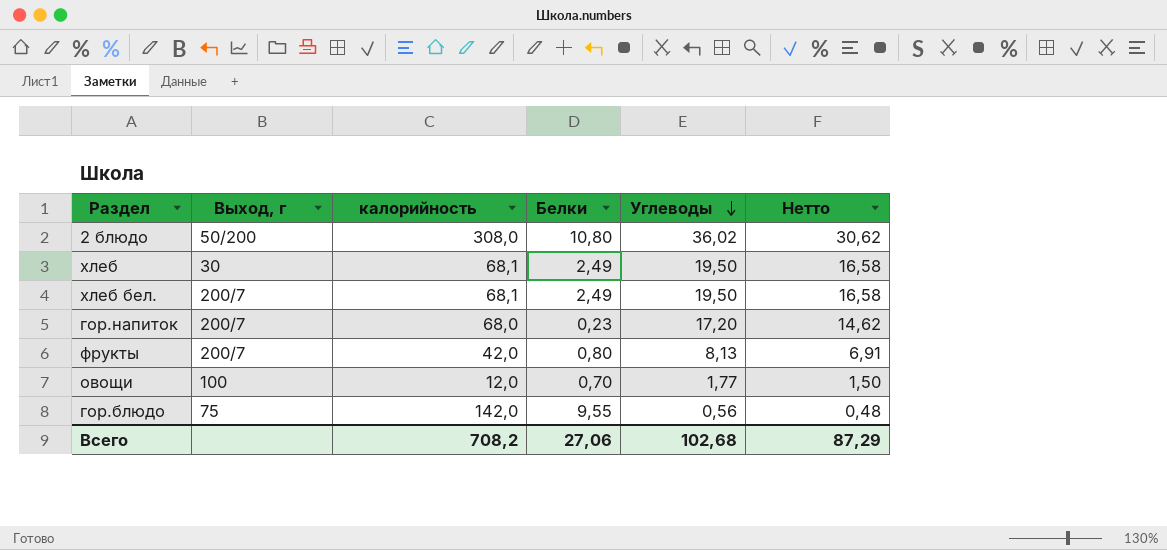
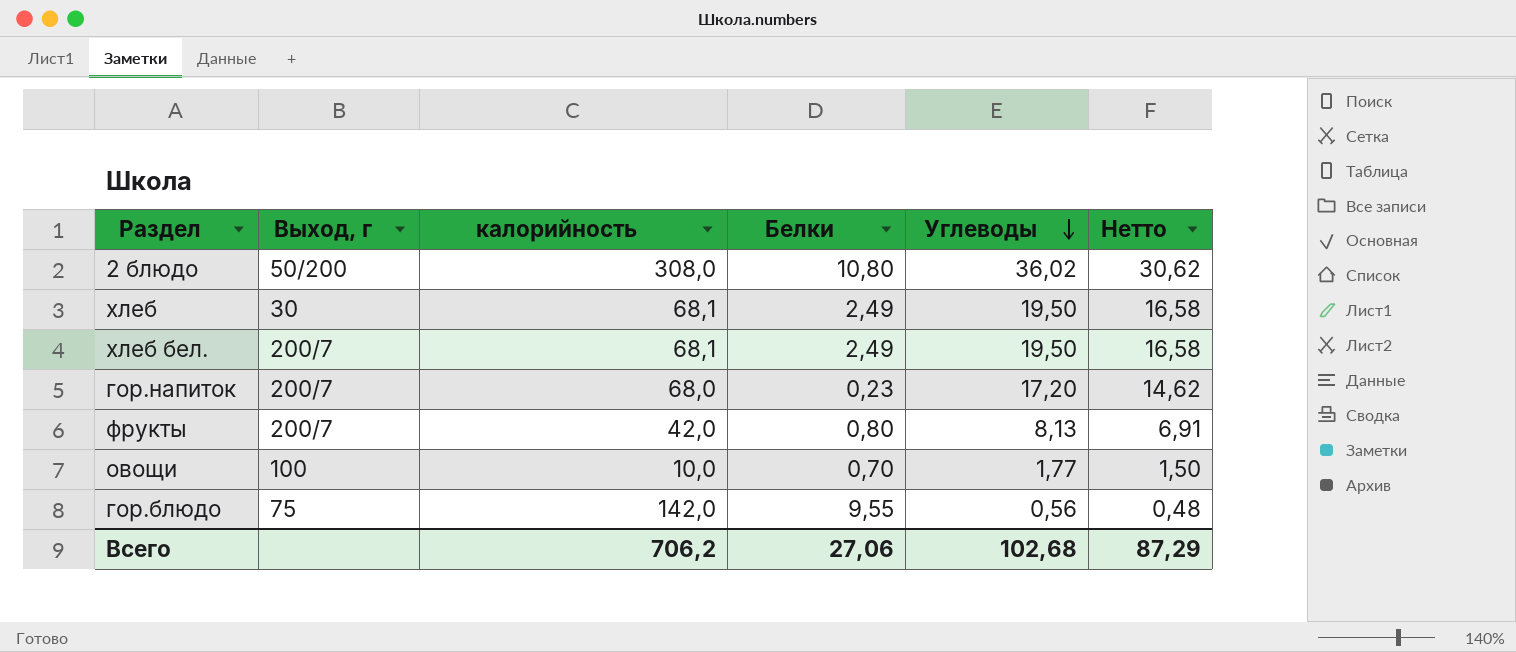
овощи | калорийность: 12,0 -> 10,0
Всего | калорийность: 708,2 -> 706,2

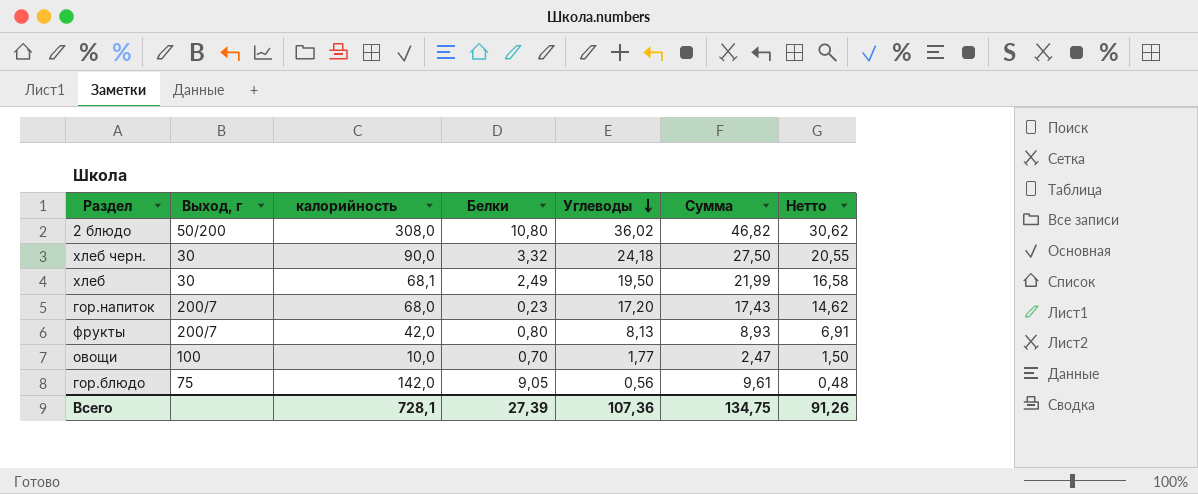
column Сумма | formula: none -> [Белки] + [Углеводы]
row хлеб бел.: 200/7 | 68,1 | 2,49 | 19,50 | 16,58 -> none
row хлеб черн.: none -> 30 | 90,0 | 3,32 | 24,18 | 27,50 | 20,55
гор.блюдо | Белки: 9,55 -> 9,05
Всего | калорийность: 706,2 -> 728,1
Всего | Белки: 27,06 -> 27,39
Всего | Углеводы: 102,68 -> 107,36
Всего | Нетто: 87,29 -> 91,26

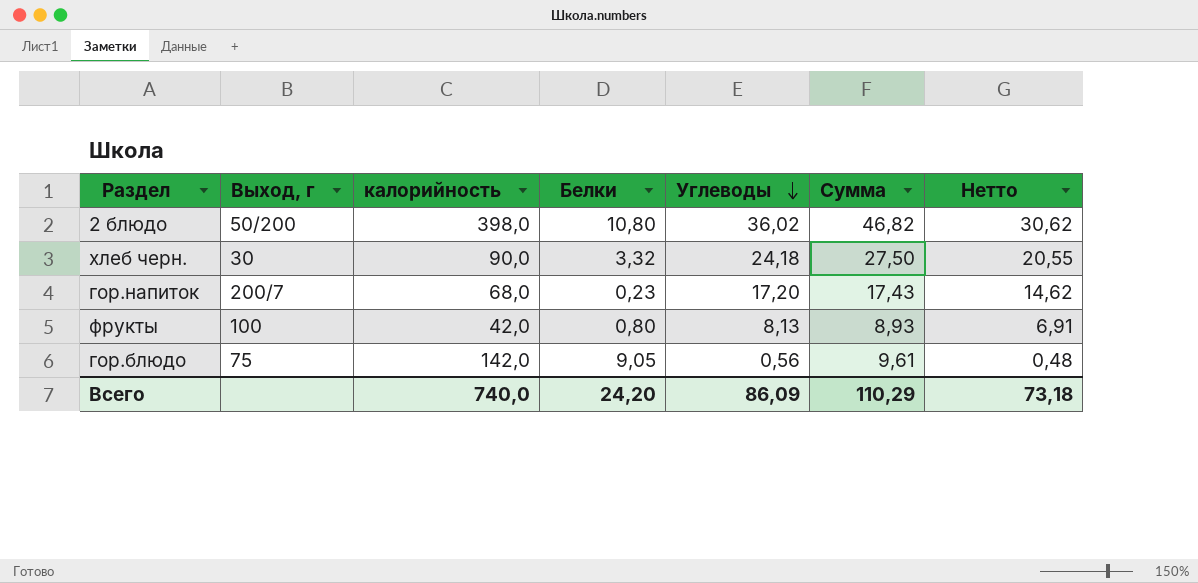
row хлеб: 30 | 68,1 | 2,49 | 19,50 | 21,99 | 16,58 -> none
row овощи: 100 | 10,0 | 0,70 | 1,77 | 2,47 | 1,50 -> none
2 блюдо | калорийность: 308,0 -> 398,0
фрукты | Выход, г: 200/7 -> 100
Всего | калорийность: 728,1 -> 740,0
Всего | Белки: 27,39 -> 24,20
Всего | Углеводы: 107,36 -> 86,09
Всего | Сумма: 134,75 -> 110,29
Всего | Нетто: 91,26 -> 73,18

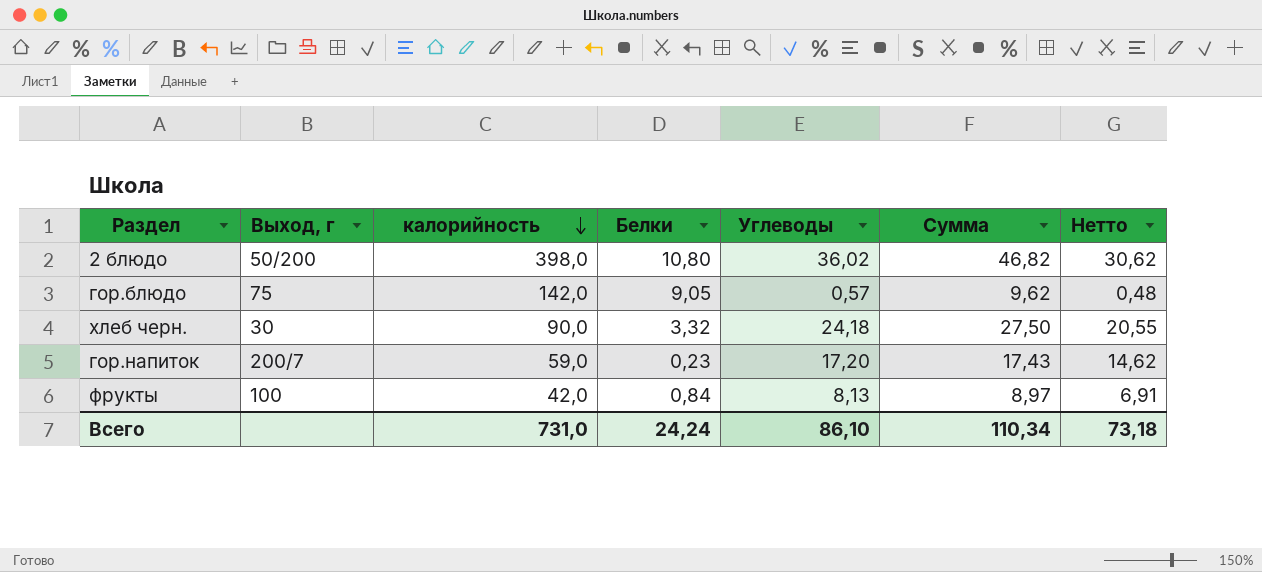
row order: Углеводы descending -> калорийность descending
гор.блюдо | Углеводы: 0,56 -> 0,57
гор.блюдо | Сумма: 9,61 -> 9,62
гор.напиток | калорийность: 68,0 -> 59,0
фрукты | Белки: 0,80 -> 0,84
фрукты | Сумма: 8,93 -> 8,97
Всего | калорийность: 740,0 -> 731,0
Всего | Белки: 24,20 -> 24,24
Всего | Углеводы: 86,09 -> 86,10
Всего | Сумма: 110,29 -> 110,34

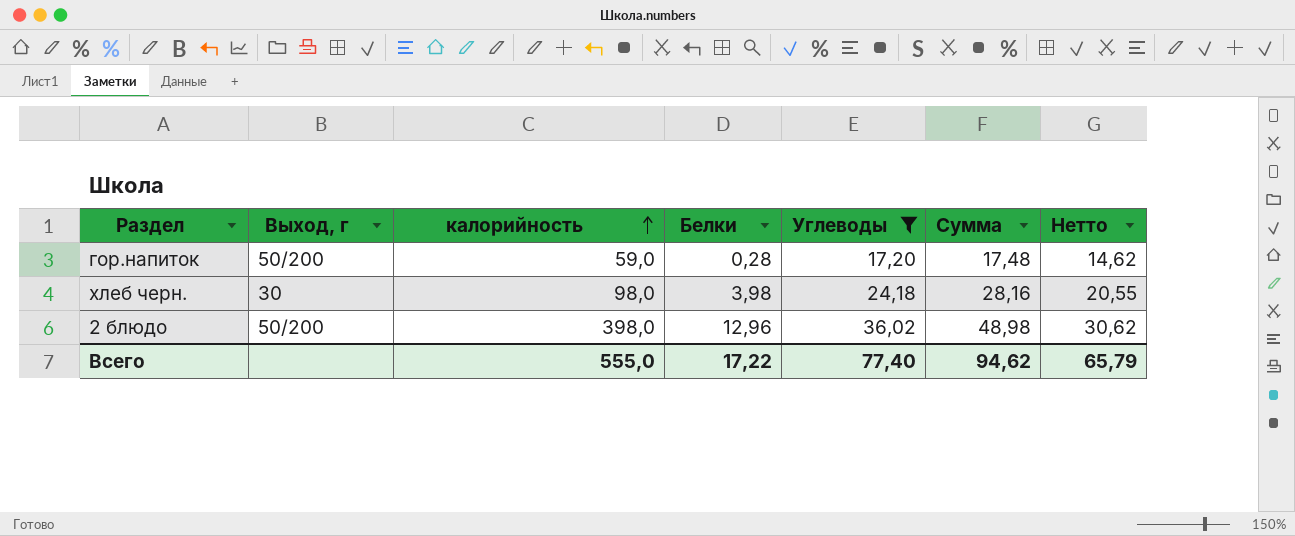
filter: none -> Углеводы >= 17,20
row order: калорийность descending -> калорийность ascending
гор.напиток | Выход, г: 200/7 -> 50/200
гор.напиток | Белки: 0,23 -> 0,28
гор.напиток | Сумма: 17,43 -> 17,48
хлеб черн. | калорийность: 90,0 -> 98,0
хлеб черн. | Белки: 3,32 -> 3,98
хлеб черн. | Сумма: 27,50 -> 28,16
2 блюдо | Белки: 10,80 -> 12,96
2 блюдо | Сумма: 46,82 -> 48,98
Всего | калорийность: 731,0 -> 555,0
Всего | Белки: 24,24 -> 17,22
Всего | Углеводы: 86,10 -> 77,40
Всего | Сумма: 110,34 -> 94,62
Всего | Нетто: 73,18 -> 65,79

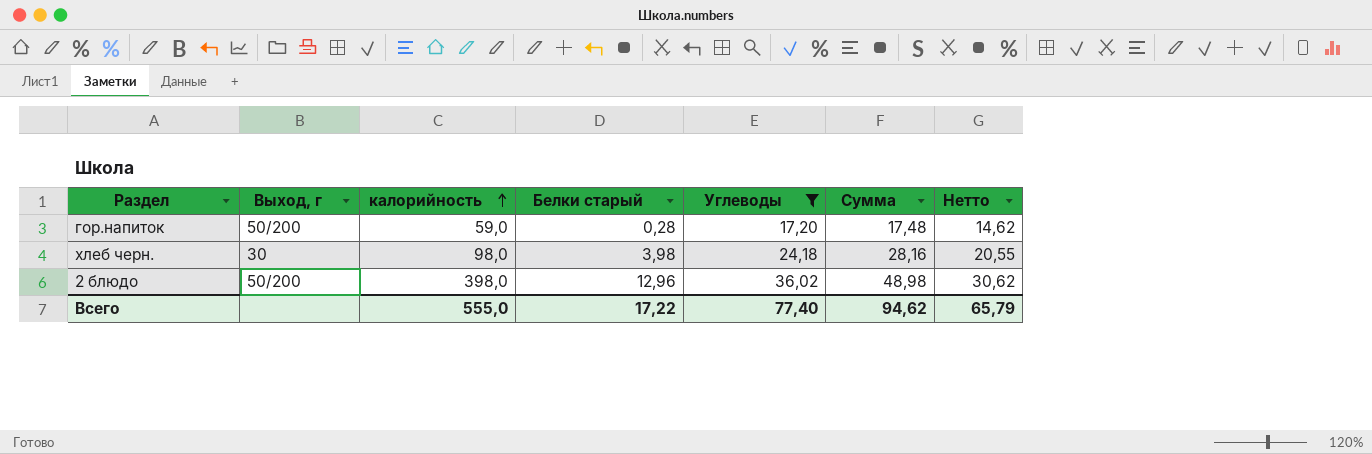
column name: Белки -> Белки старый

